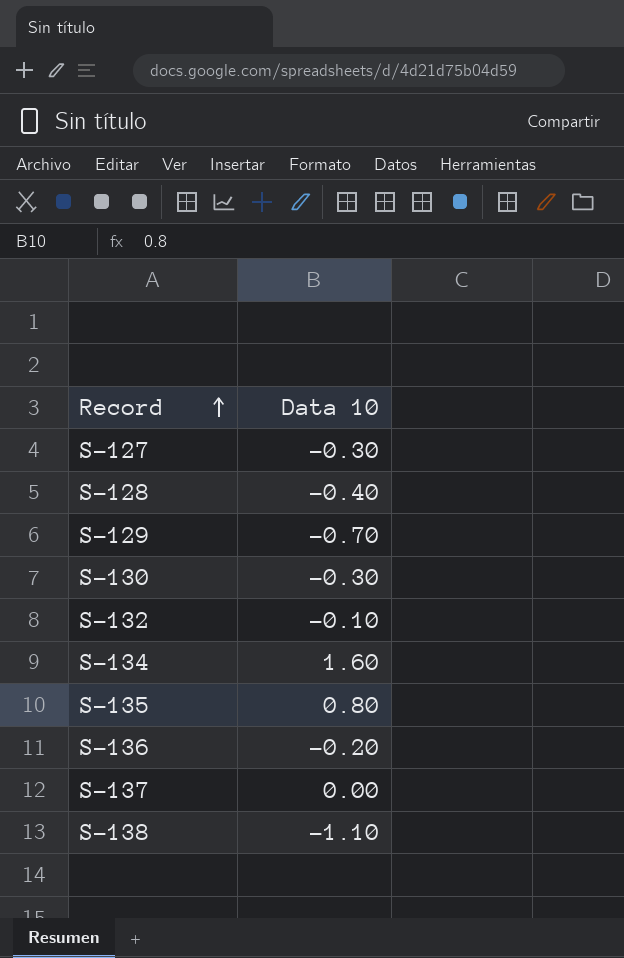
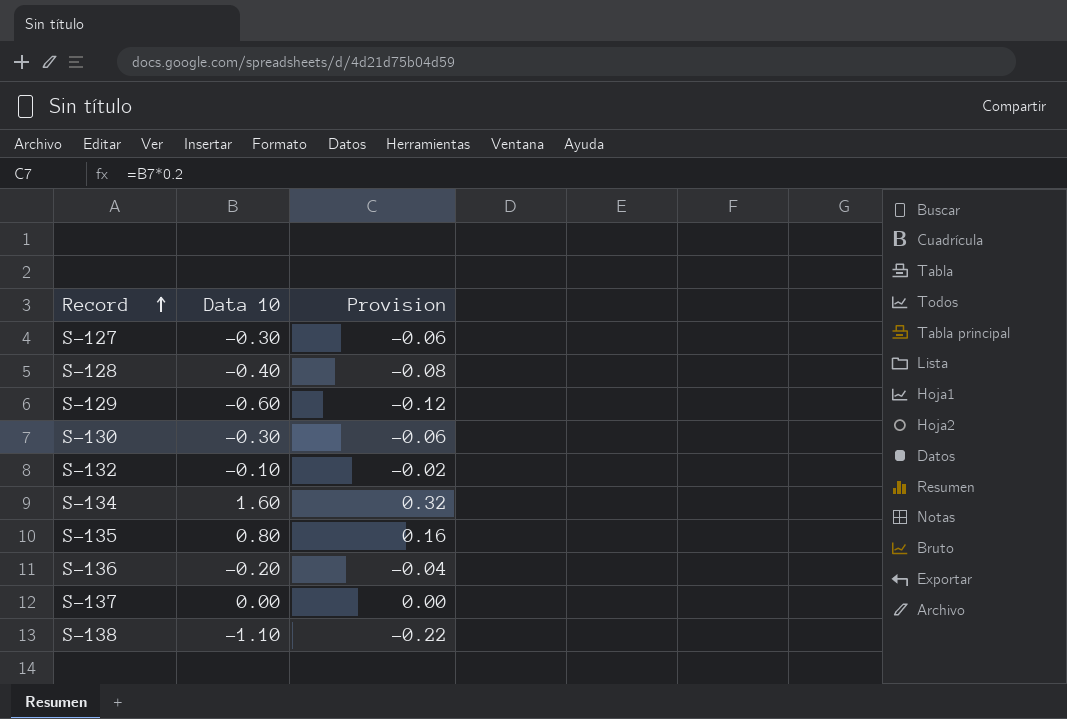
column Provision | formula: none -> [Data 10] * 0.2
S-129 | Data 10: -0.70 -> -0.60

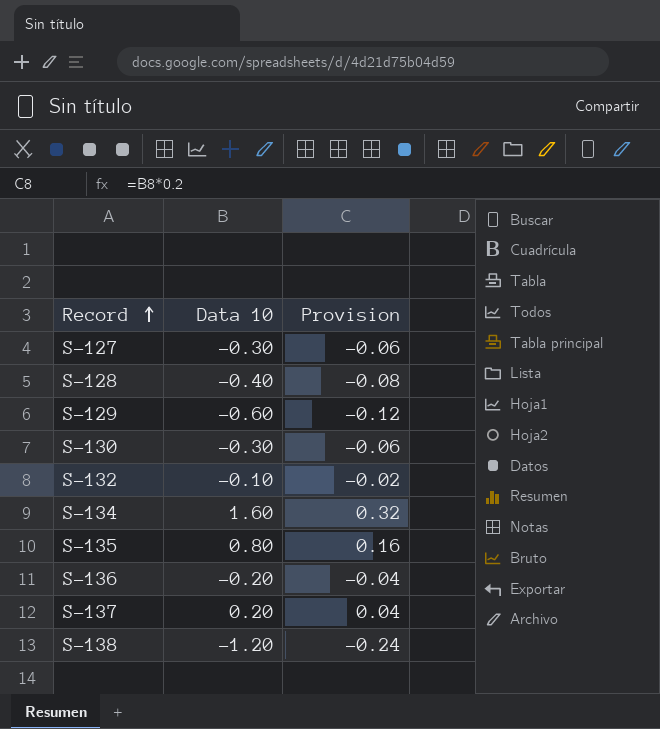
S-137 | Data 10: 0.00 -> 0.20
S-137 | Provision: 0.00 -> 0.04
S-138 | Data 10: -1.10 -> -1.20
S-138 | Provision: -0.22 -> -0.24

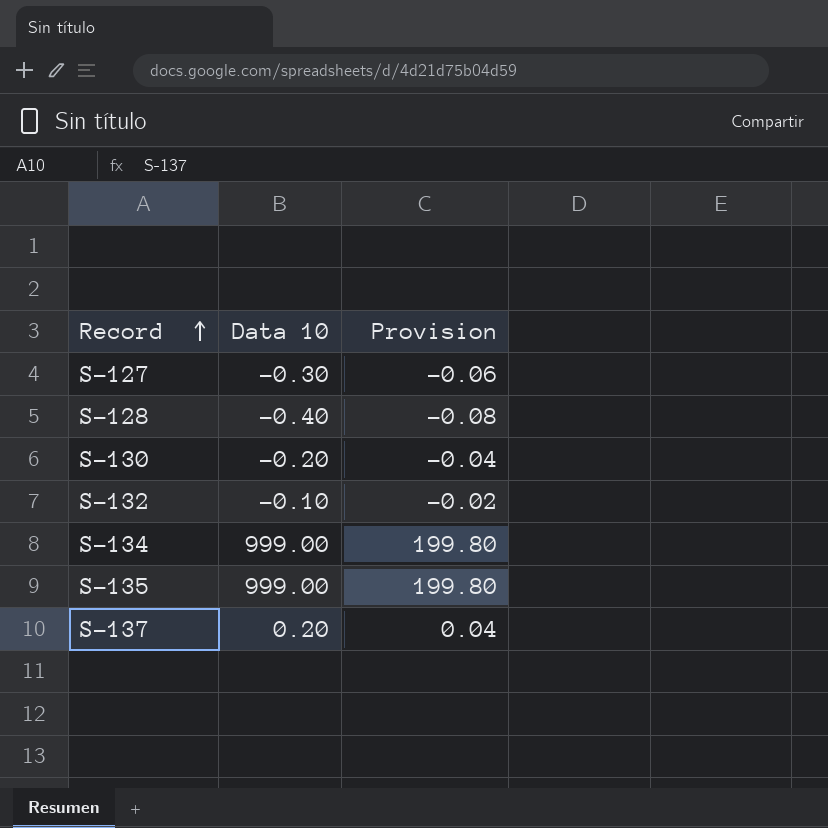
row S-129: -0.60 | -0.12 -> none
row S-136: -0.20 | -0.04 -> none
row S-138: -1.20 | -0.24 -> none
S-130 | Data 10: -0.30 -> -0.20
S-130 | Provision: -0.06 -> -0.04
S-134 | Data 10: 1.60 -> 999.00
S-134 | Provision: 0.32 -> 199.80
S-135 | Data 10: 0.80 -> 999.00
S-135 | Provision: 0.16 -> 199.80

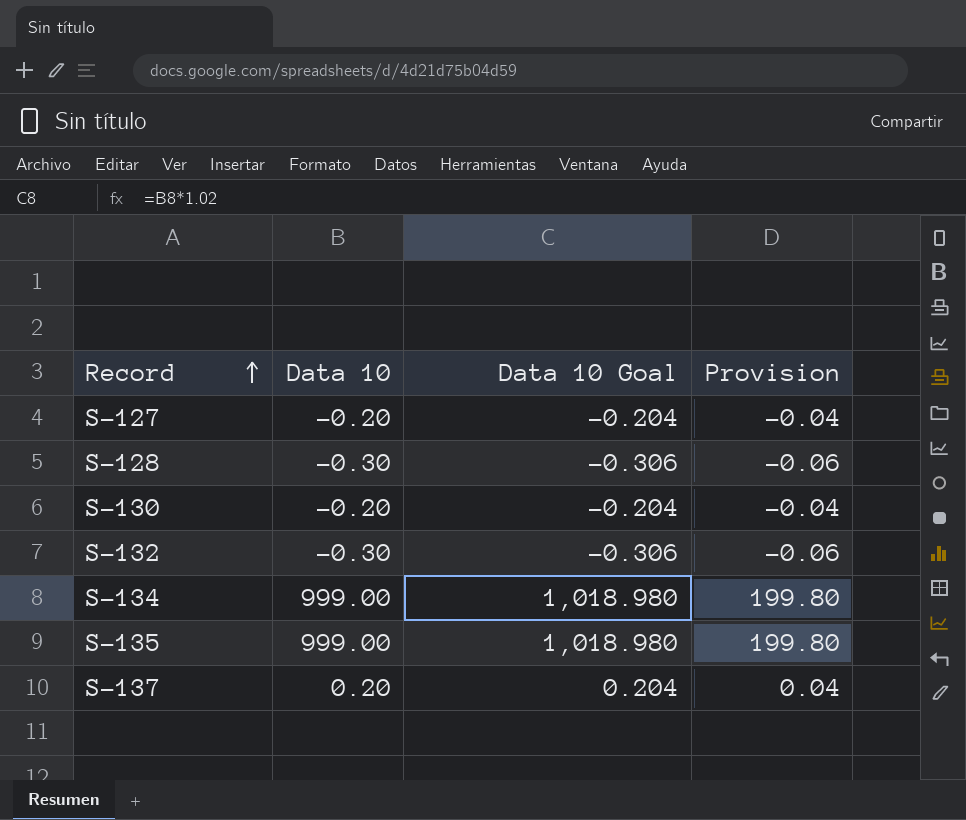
column Data 10 Goal | formula: none -> [Data 10] * 1.02
S-127 | Data 10: -0.30 -> -0.20
S-127 | Provision: -0.06 -> -0.04
S-128 | Data 10: -0.40 -> -0.30
S-128 | Provision: -0.08 -> -0.06
S-132 | Data 10: -0.10 -> -0.30
S-132 | Provision: -0.02 -> -0.06

